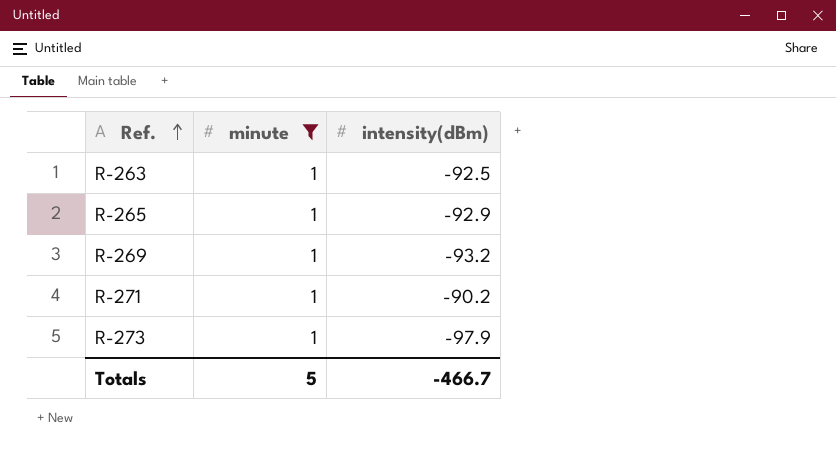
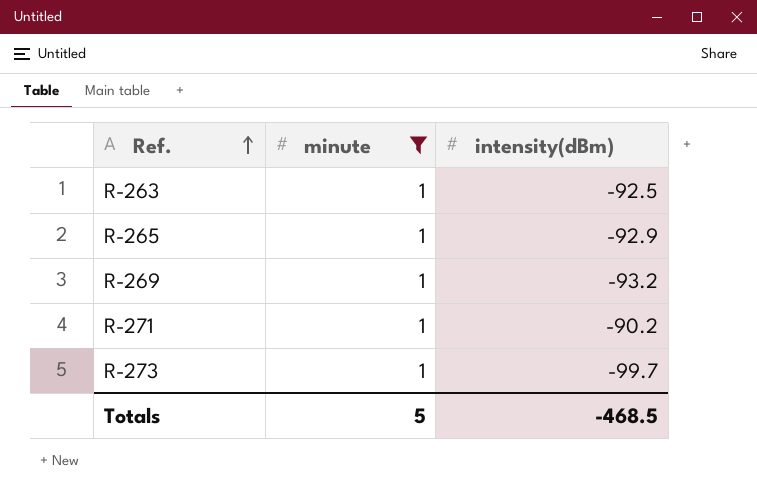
R-273 | intensity(dBm): -97.9 -> -99.7
Totals | intensity(dBm): -466.7 -> -468.5

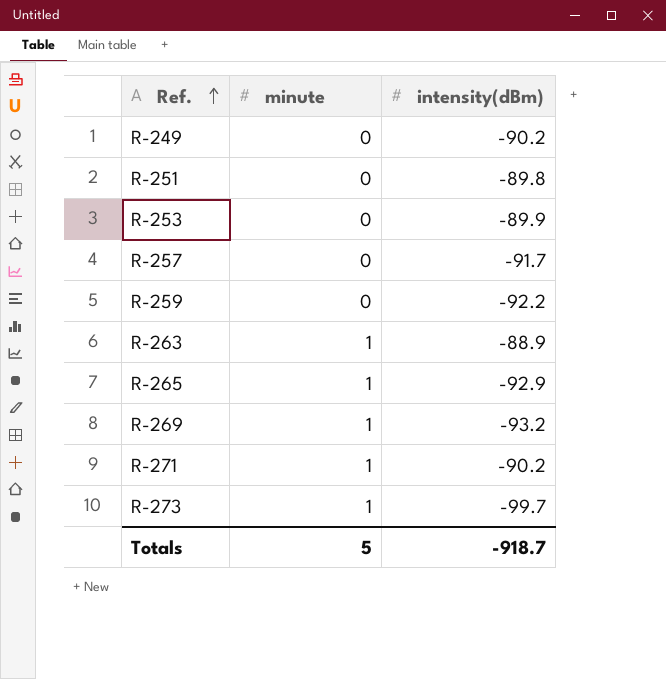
filter: minute = 1 -> none
R-263 | intensity(dBm): -92.5 -> -88.9
Totals | intensity(dBm): -468.5 -> -918.7

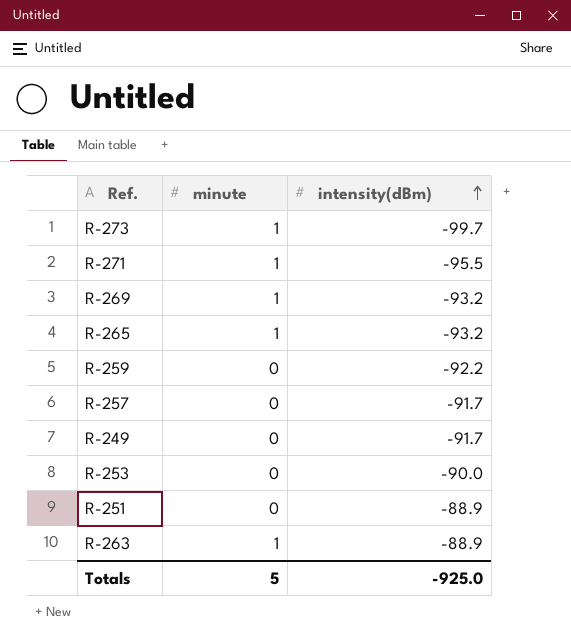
row order: Ref. ascending -> intensity(dBm) ascending
R-271 | intensity(dBm): -90.2 -> -95.5
R-265 | intensity(dBm): -92.9 -> -93.2
R-249 | intensity(dBm): -90.2 -> -91.7
R-253 | intensity(dBm): -89.9 -> -90.0
R-251 | intensity(dBm): -89.8 -> -88.9
Totals | intensity(dBm): -918.7 -> -925.0

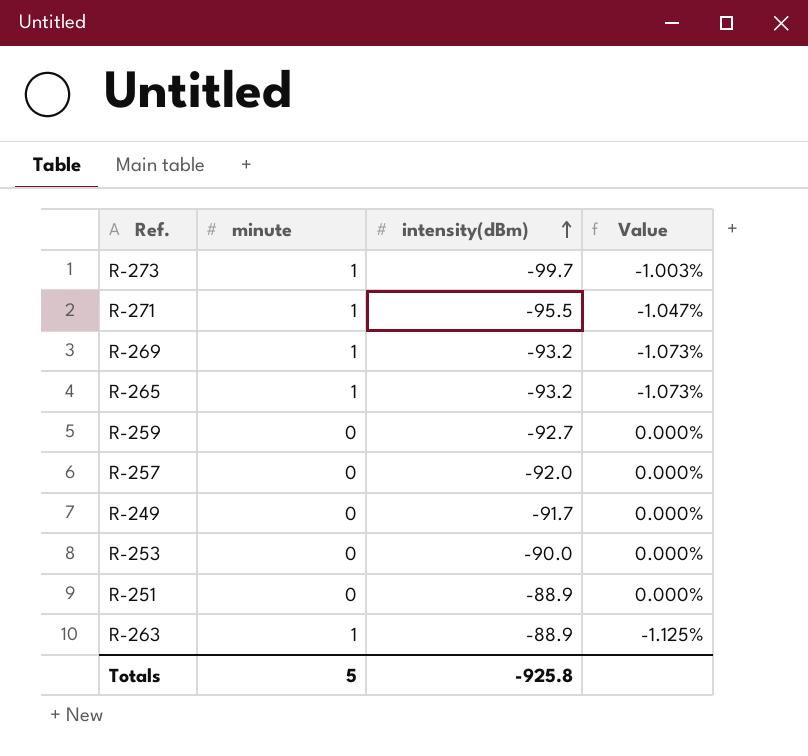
column Value | formula: none -> [minute] / [intensity(dBm)]
R-259 | intensity(dBm): -92.2 -> -92.7
R-257 | intensity(dBm): -91.7 -> -92.0
Totals | intensity(dBm): -925.0 -> -925.8

